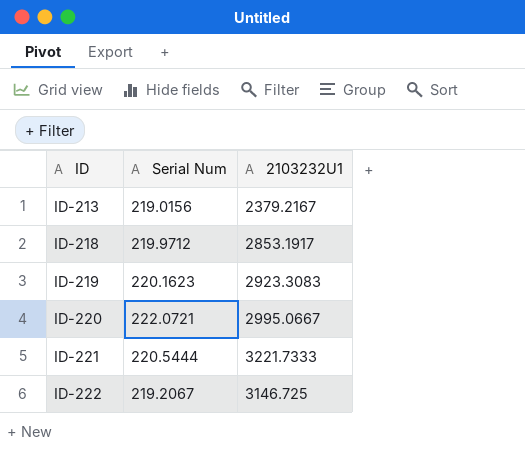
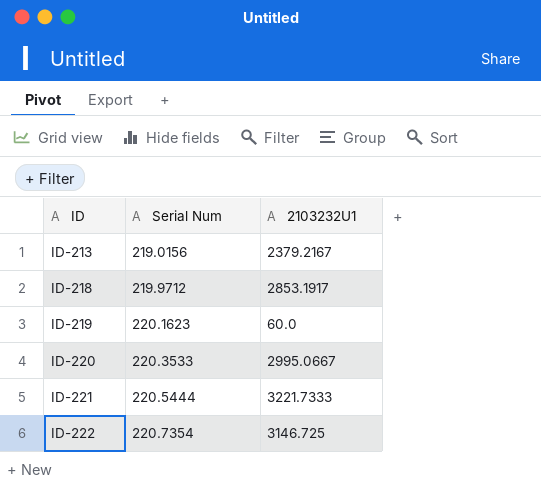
ID-219 | 2103232U1: 2923.3083 -> 60.0
ID-220 | Serial Num: 222.0721 -> 220.3533
ID-222 | Serial Num: 219.2067 -> 220.7354

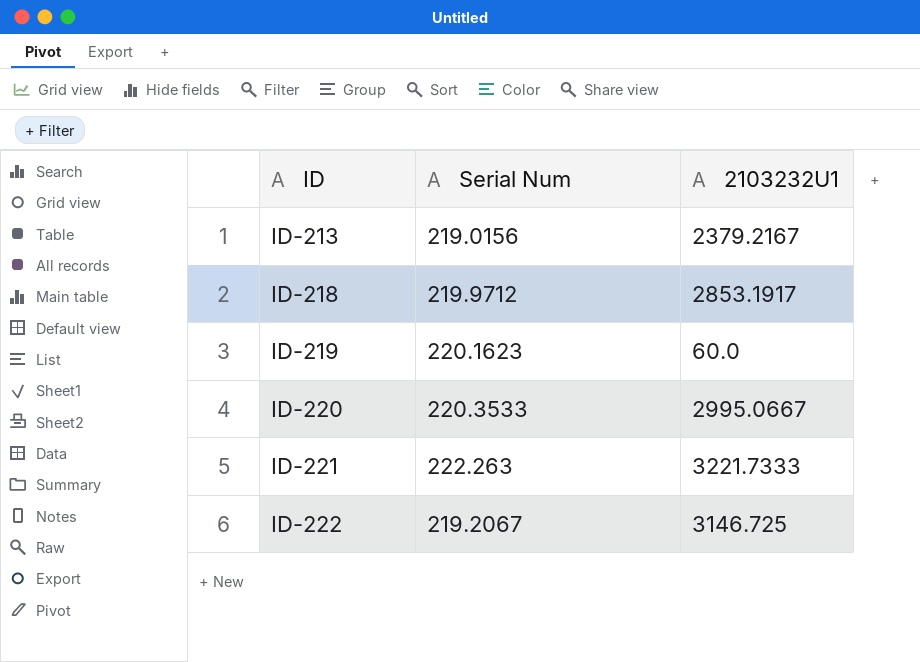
ID-221 | Serial Num: 220.5444 -> 222.263
ID-222 | Serial Num: 220.7354 -> 219.2067

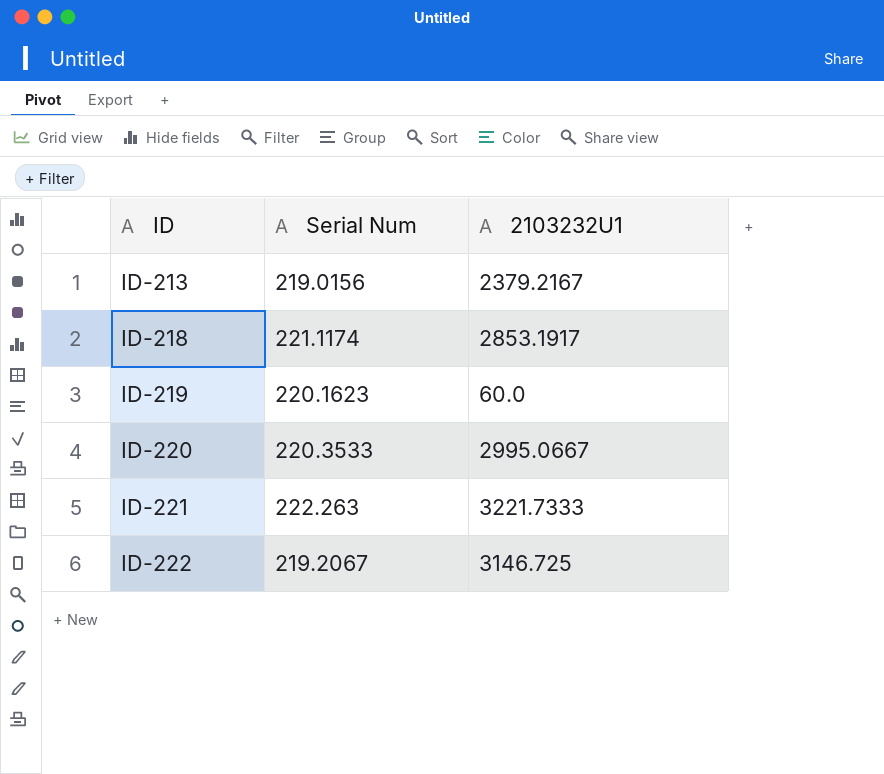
ID-218 | Serial Num: 219.9712 -> 221.1174

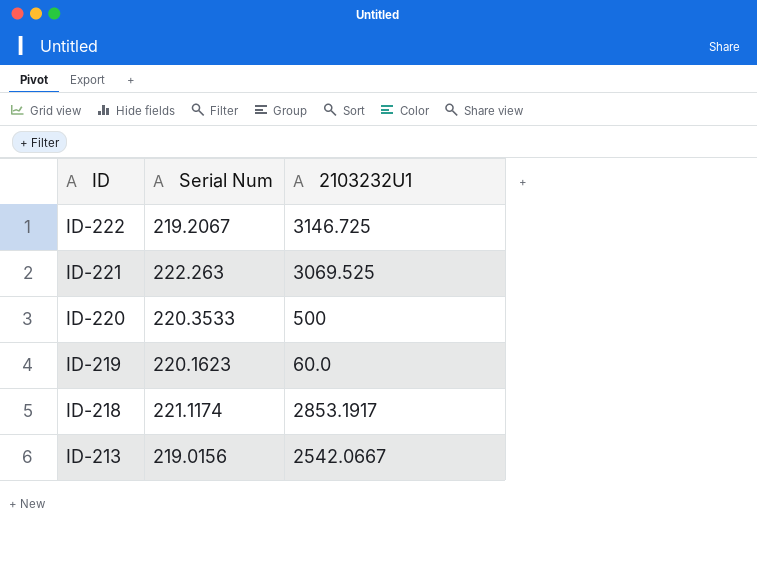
row order: ID ascending -> ID descending
ID-221 | 2103232U1: 3221.7333 -> 3069.525
ID-220 | 2103232U1: 2995.0667 -> 500
ID-213 | 2103232U1: 2379.2167 -> 2542.0667

